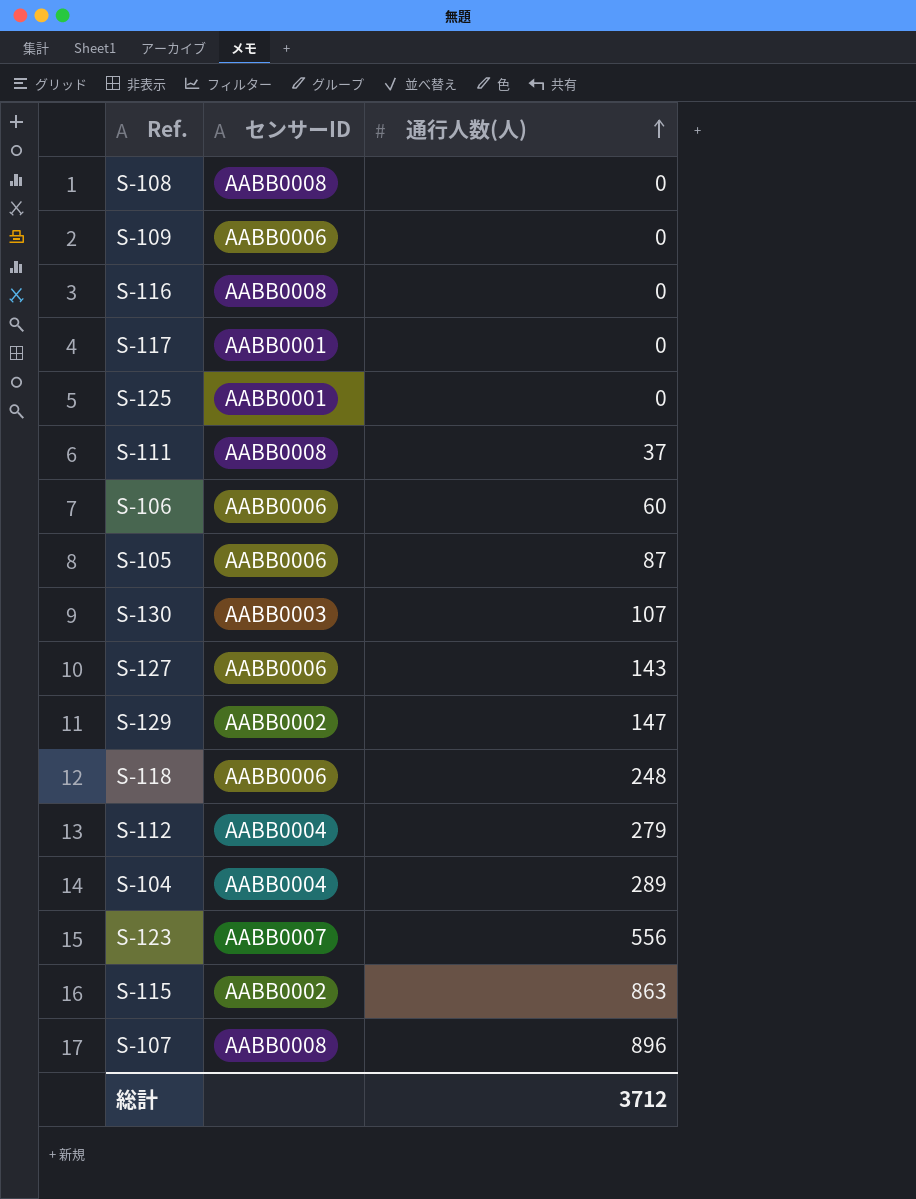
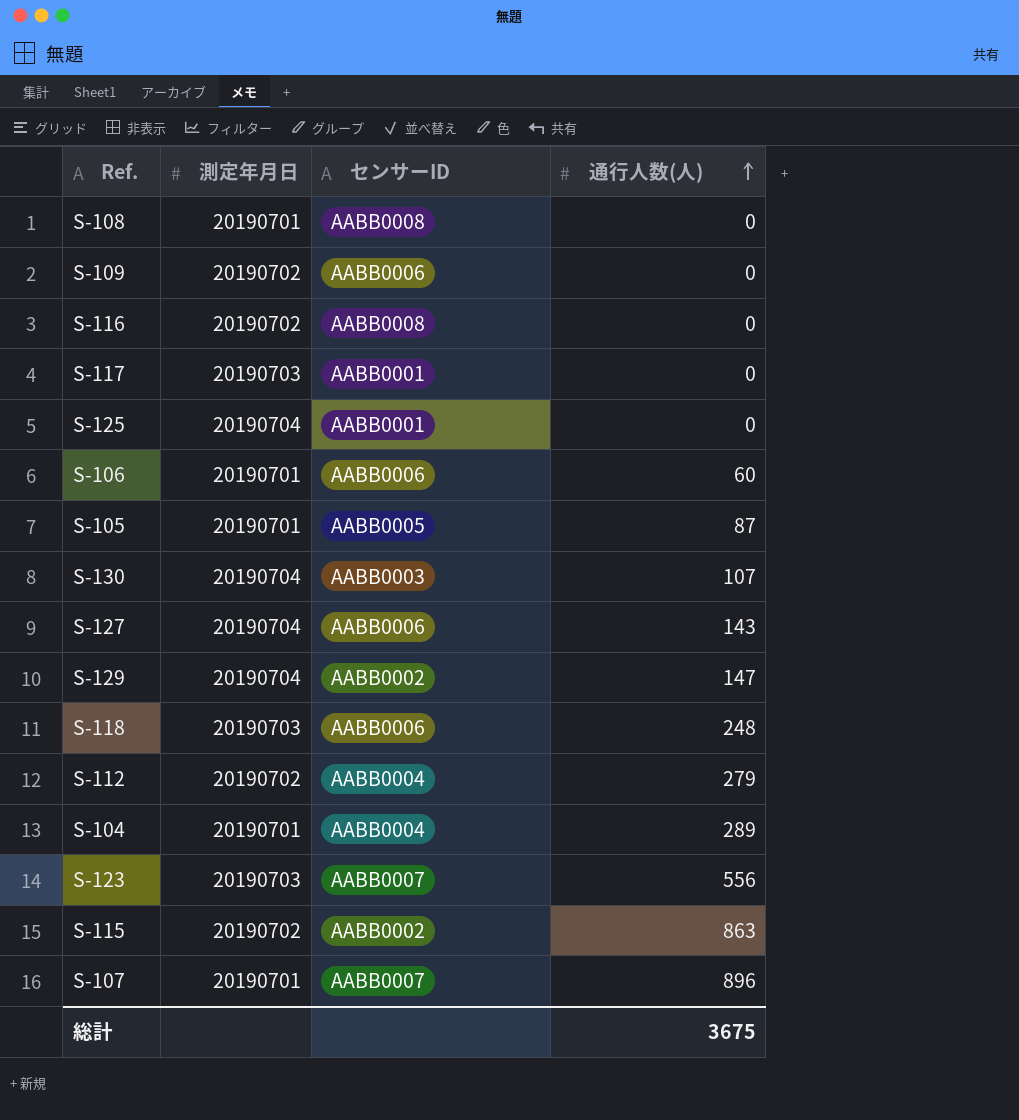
column 測定年月日 | position: none -> 2
row S-111: AABB0008 | 37 -> none
S-105 | センサーID: AABB0006 -> AABB0005
S-107 | センサーID: AABB0008 -> AABB0007
総計 | 通行人数(人): 3712 -> 3675

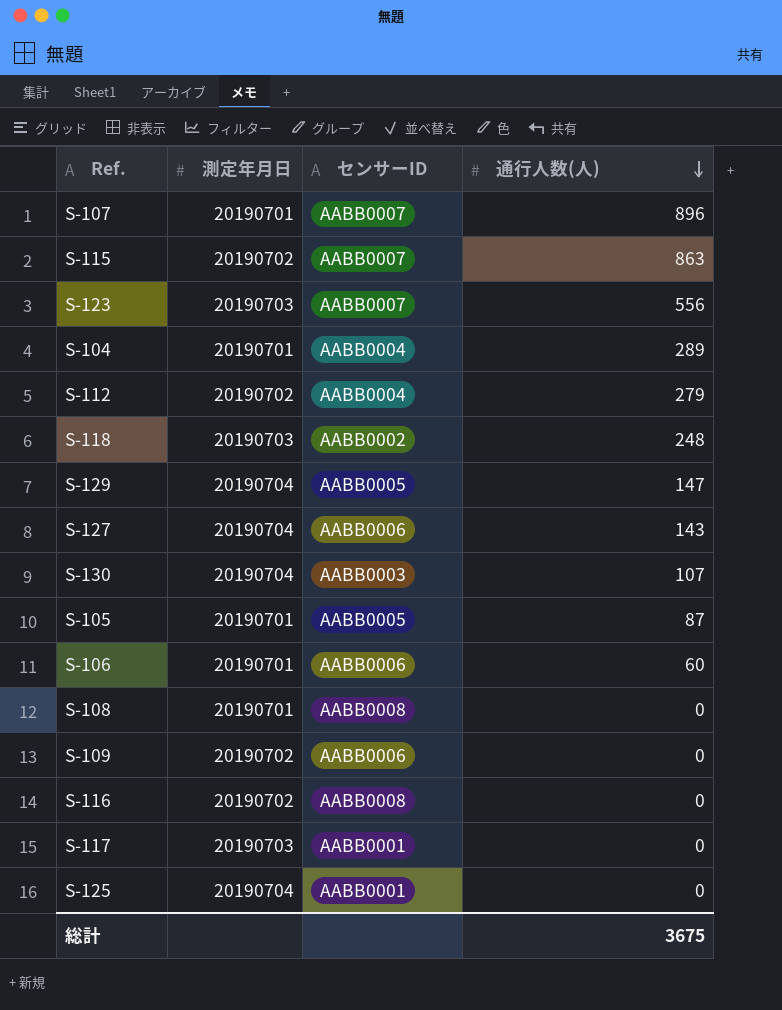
row order: 通行人数(人) ascending -> 通行人数(人) descending
S-115 | センサーID: AABB0002 -> AABB0007
S-118 | センサーID: AABB0006 -> AABB0002
S-129 | センサーID: AABB0002 -> AABB0005

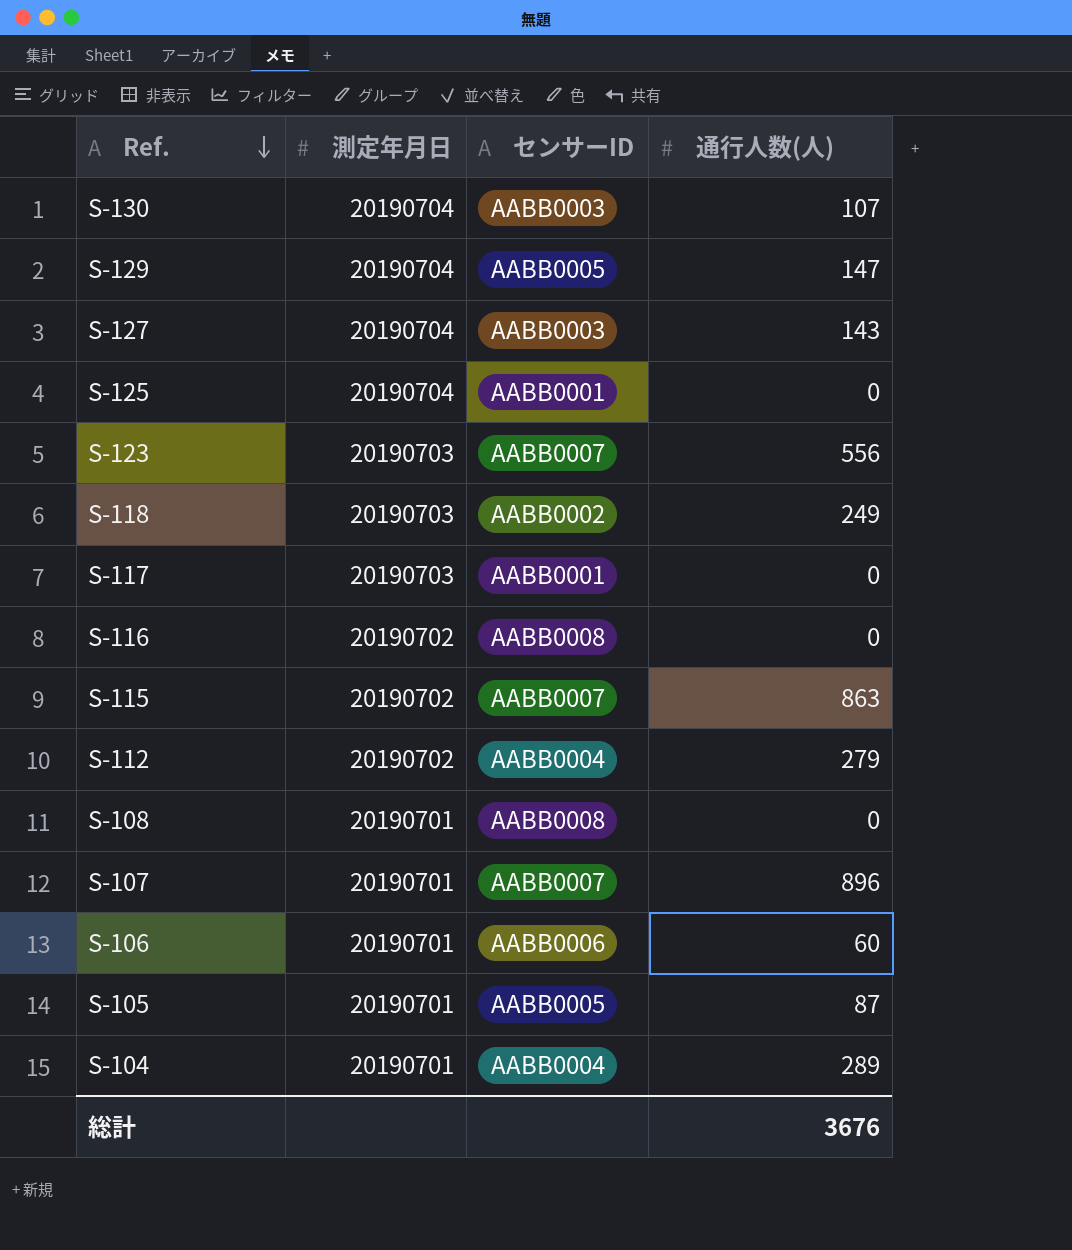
row order: 通行人数(人) descending -> Ref. descending
row S-109: 20190702 | AABB0006 | 0 -> none
S-127 | センサーID: AABB0006 -> AABB0003
S-118 | 通行人数(人): 248 -> 249
総計 | 通行人数(人): 3675 -> 3676

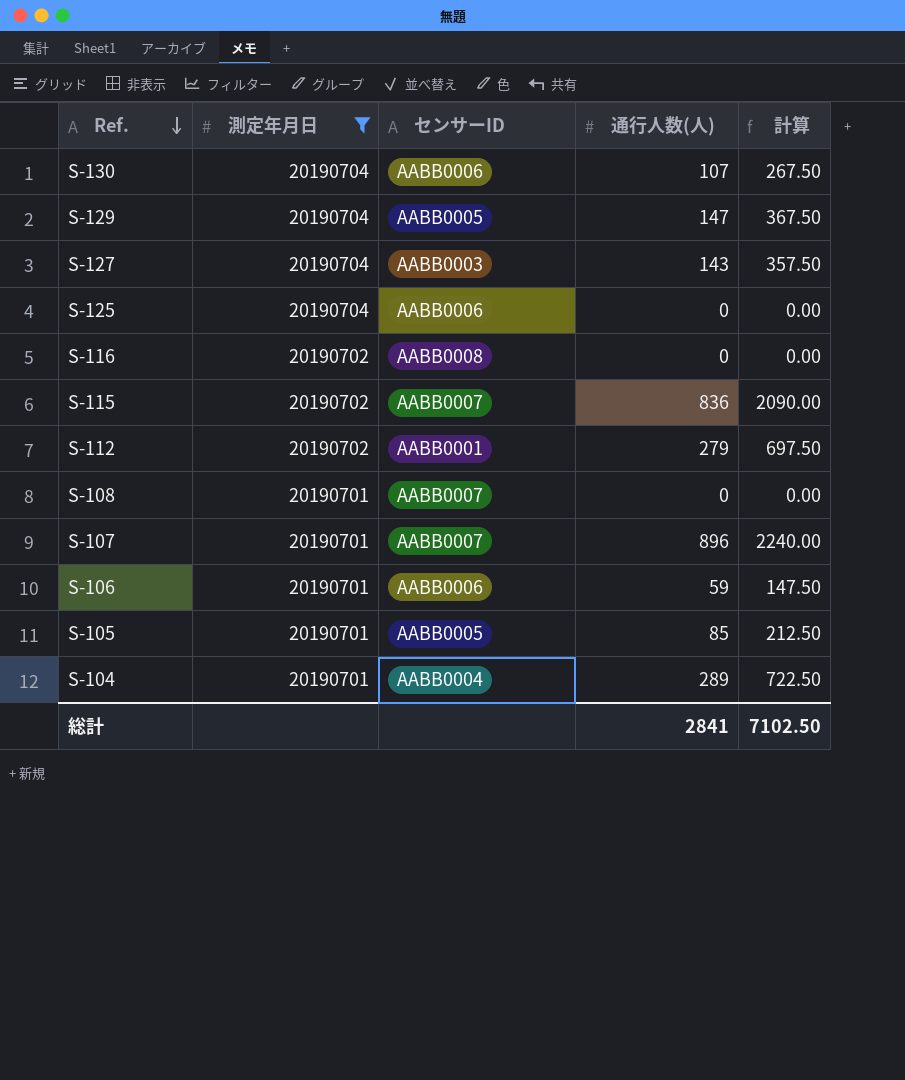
filter: none -> 測定年月日 != 20190703
column 計算 | formula: none -> [通行人数(人)] * 2.5
S-130 | センサーID: AABB0003 -> AABB0006
S-125 | センサーID: AABB0001 -> AABB0006
S-115 | 通行人数(人): 863 -> 836
S-112 | センサーID: AABB0004 -> AABB0001
S-108 | センサーID: AABB0008 -> AABB0007
S-106 | 通行人数(人): 60 -> 59
S-105 | 通行人数(人): 87 -> 85
総計 | 通行人数(人): 3676 -> 2841

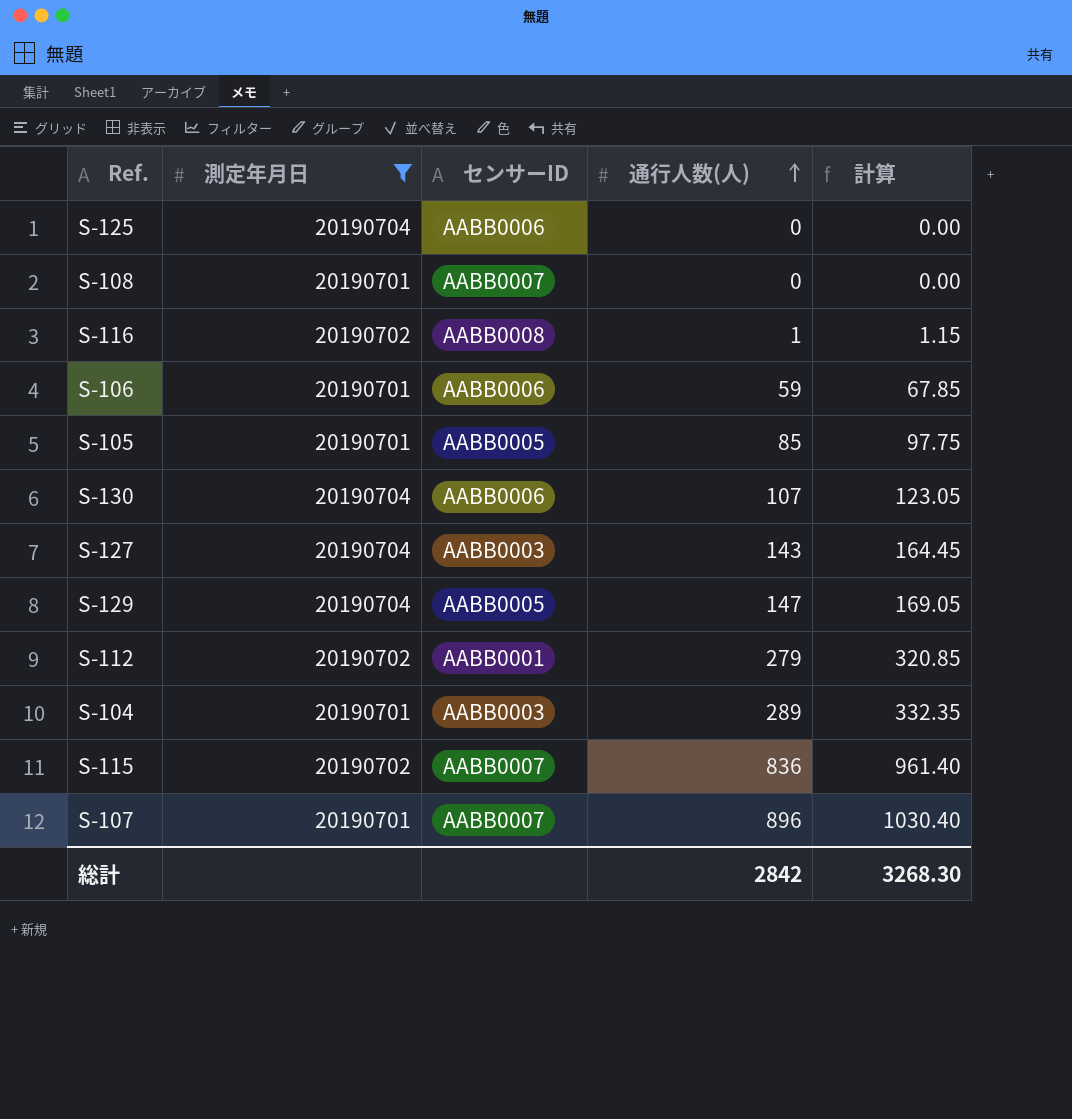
row order: Ref. descending -> 通行人数(人) ascending
column 計算 | formula: [通行人数(人)] * 2.5 -> [通行人数(人)] * 1.15
S-116 | 通行人数(人): 0 -> 1
S-104 | センサーID: AABB0004 -> AABB0003
総計 | 通行人数(人): 2841 -> 2842
総計 | 計算: 7102.50 -> 3268.30

